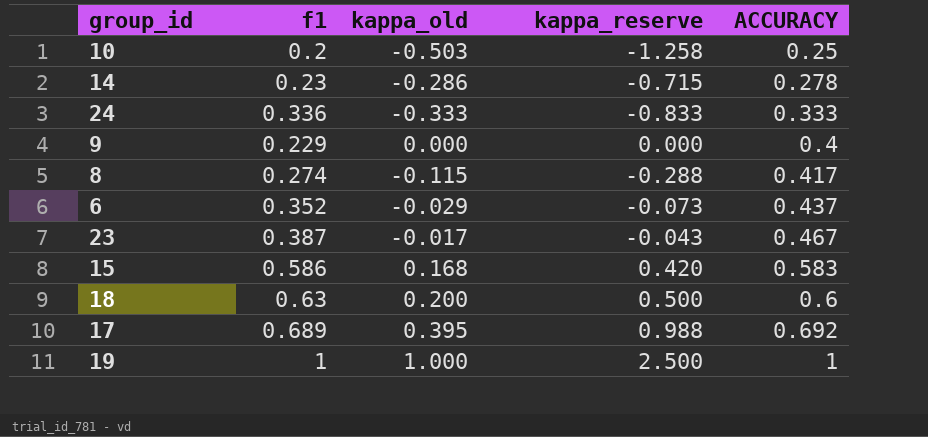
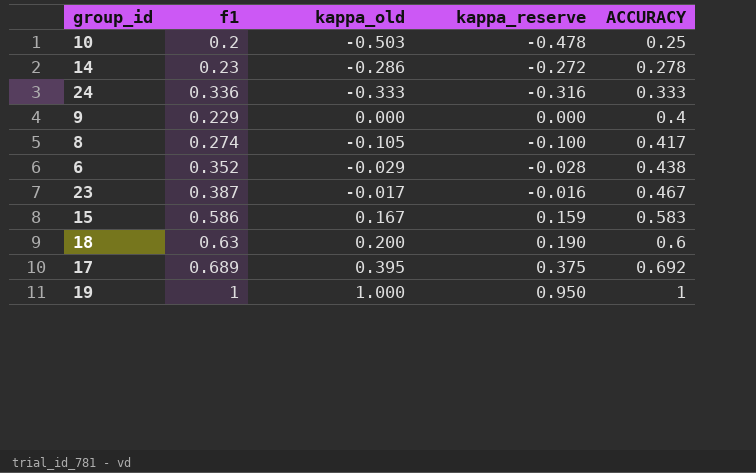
column kappa_reserve | formula: [kappa_old] * 2.5 -> [kappa_old] * 0.95
8 | kappa_old: -0.115 -> -0.105
6 | ACCURACY: 0.437 -> 0.438
15 | kappa_old: 0.168 -> 0.167

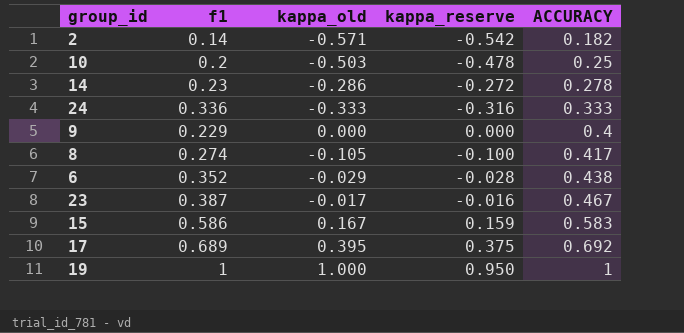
row 18: 0.63 | 0.200 | 0.190 | 0.6 -> none
row 2: none -> 0.14 | -0.571 | -0.542 | 0.182

